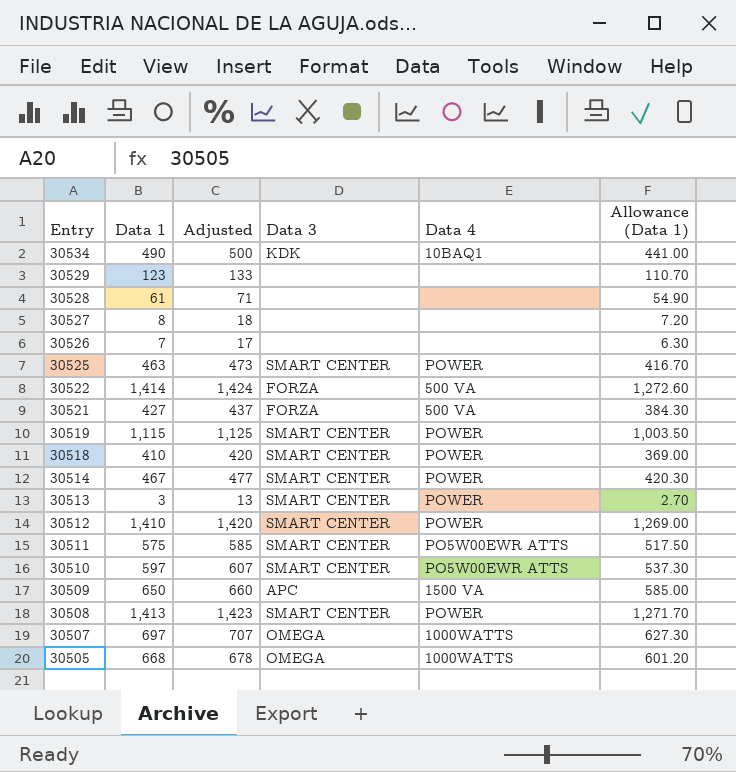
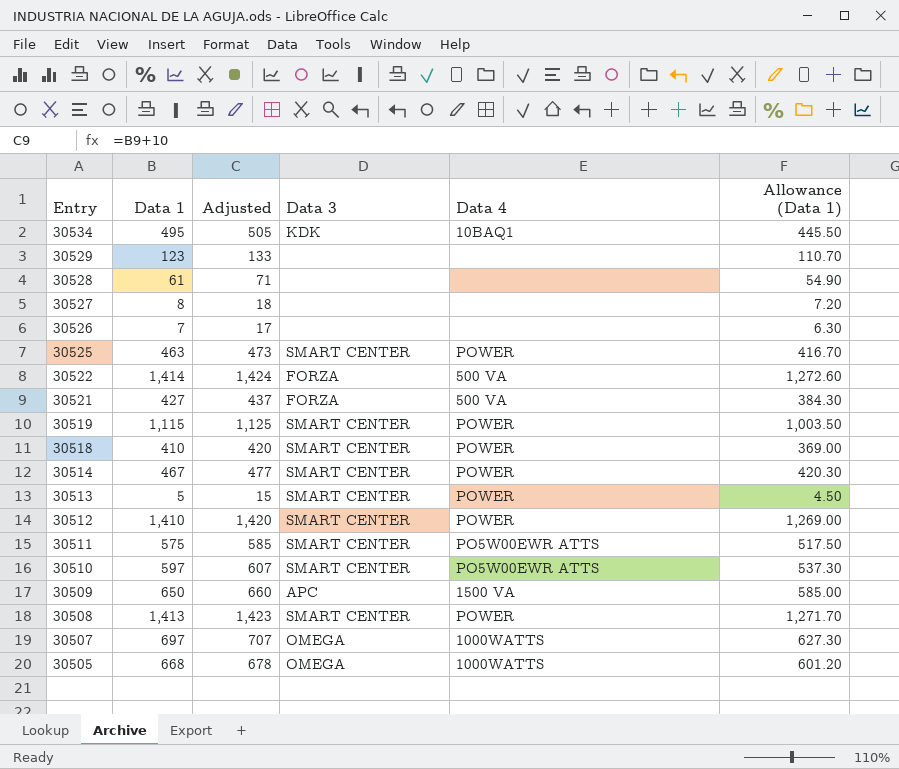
30534 | Data 1: 490 -> 495
30534 | Adjusted: 500 -> 505
30534 | Allowance (Data 1): 441.00 -> 445.50
30513 | Data 1: 3 -> 5
30513 | Adjusted: 13 -> 15
30513 | Allowance (Data 1): 2.70 -> 4.50

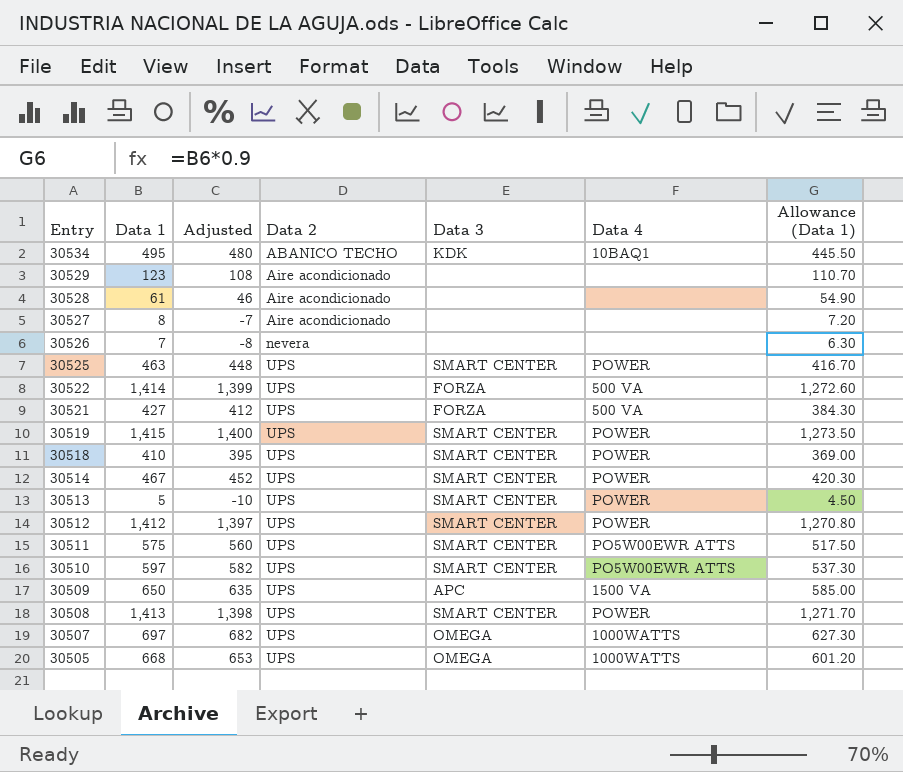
column Adjusted | formula: [Data 1] + 10 -> [Data 1] - 15
column Data 2 | position: none -> 4
30519 | Data 1: 1,115 -> 1,415
30519 | Allowance (Data 1): 1,003.50 -> 1,273.50
30512 | Data 1: 1,410 -> 1,412
30512 | Allowance (Data 1): 1,269.00 -> 1,270.80

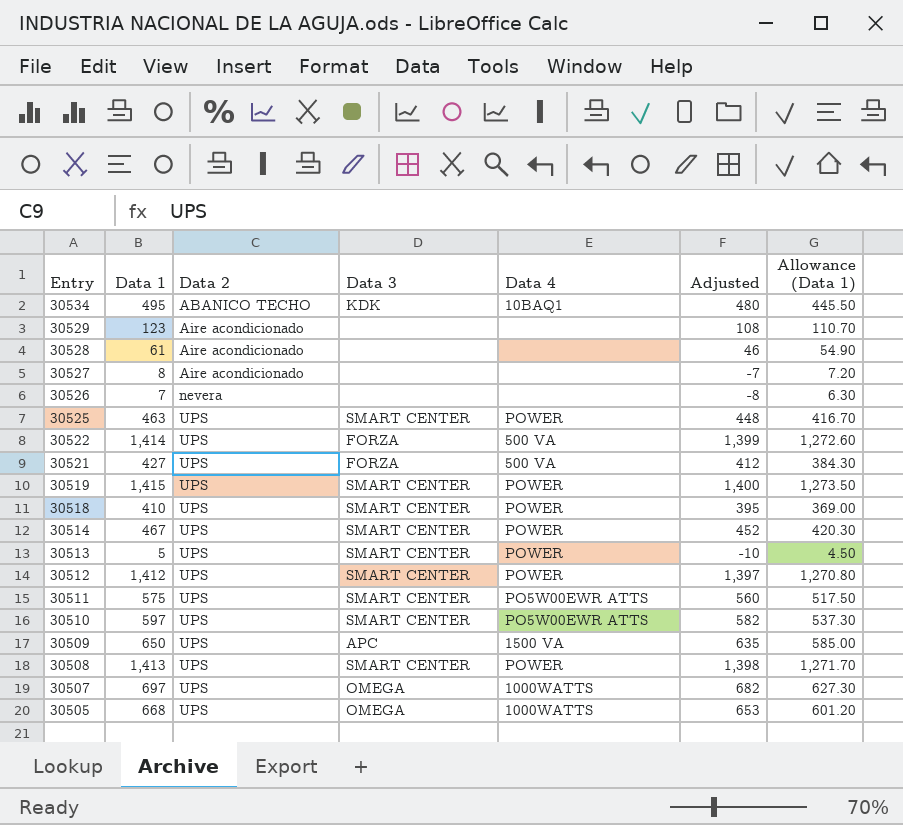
column Adjusted | position: 3 -> 6

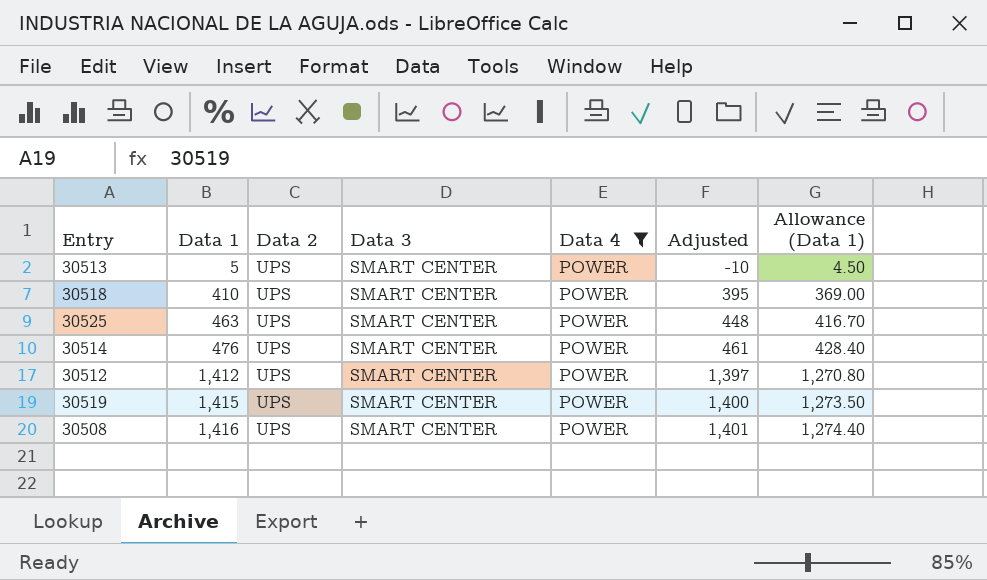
filter: none -> Data 4 = POWER
row order: Entry descending -> Data 1 ascending
30514 | Data 1: 467 -> 476
30514 | Adjusted: 452 -> 461
30514 | Allowance (Data 1): 420.30 -> 428.40
30508 | Data 1: 1,413 -> 1,416
30508 | Adjusted: 1,398 -> 1,401
30508 | Allowance (Data 1): 1,271.70 -> 1,274.40

